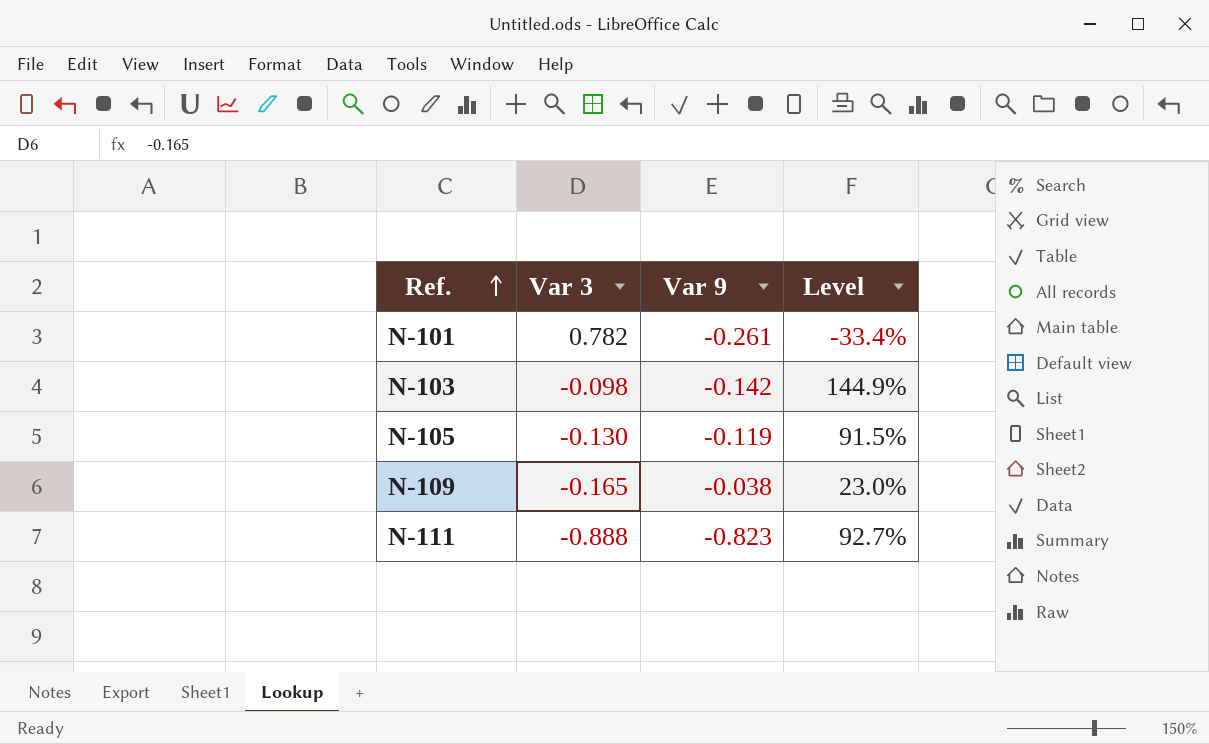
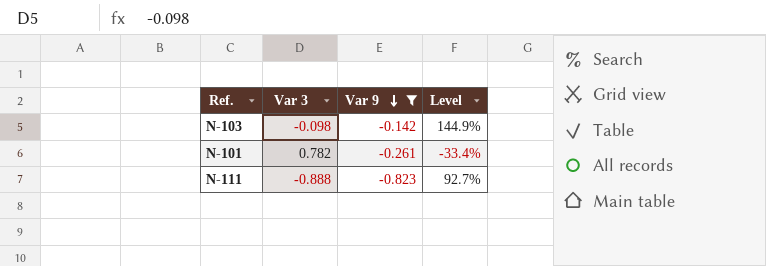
filter: none -> Var 9 <= -0.142
row order: Ref. ascending -> Var 9 descending

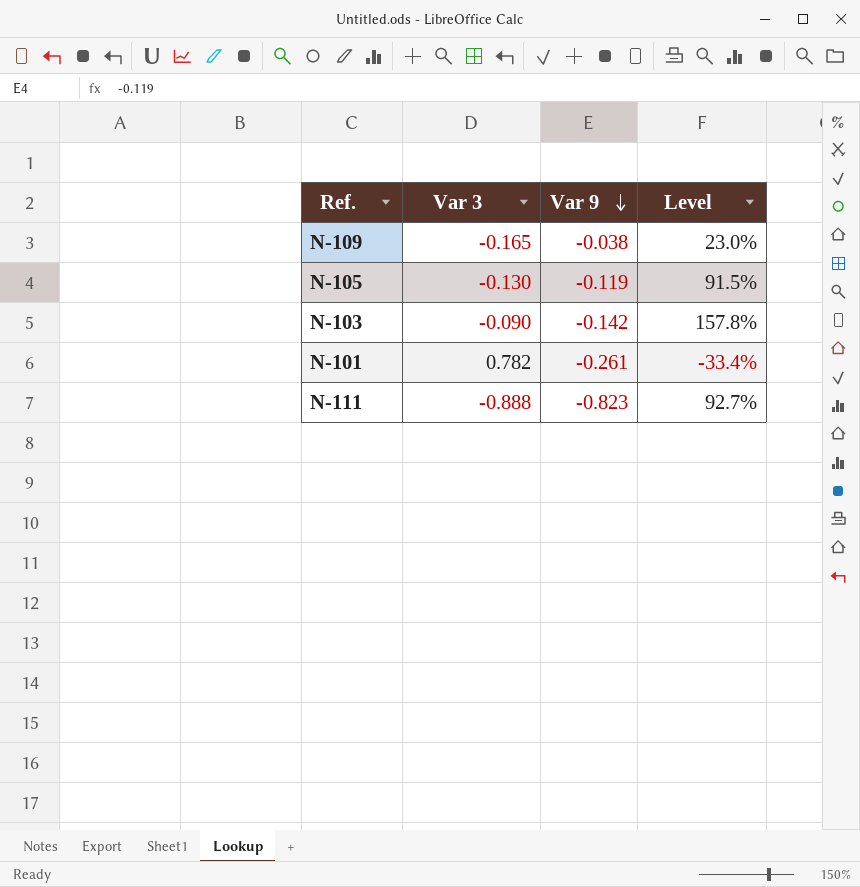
filter: Var 9 <= -0.142 -> none
N-103 | Var 3: -0.098 -> -0.090
N-103 | Level: 144.9% -> 157.8%

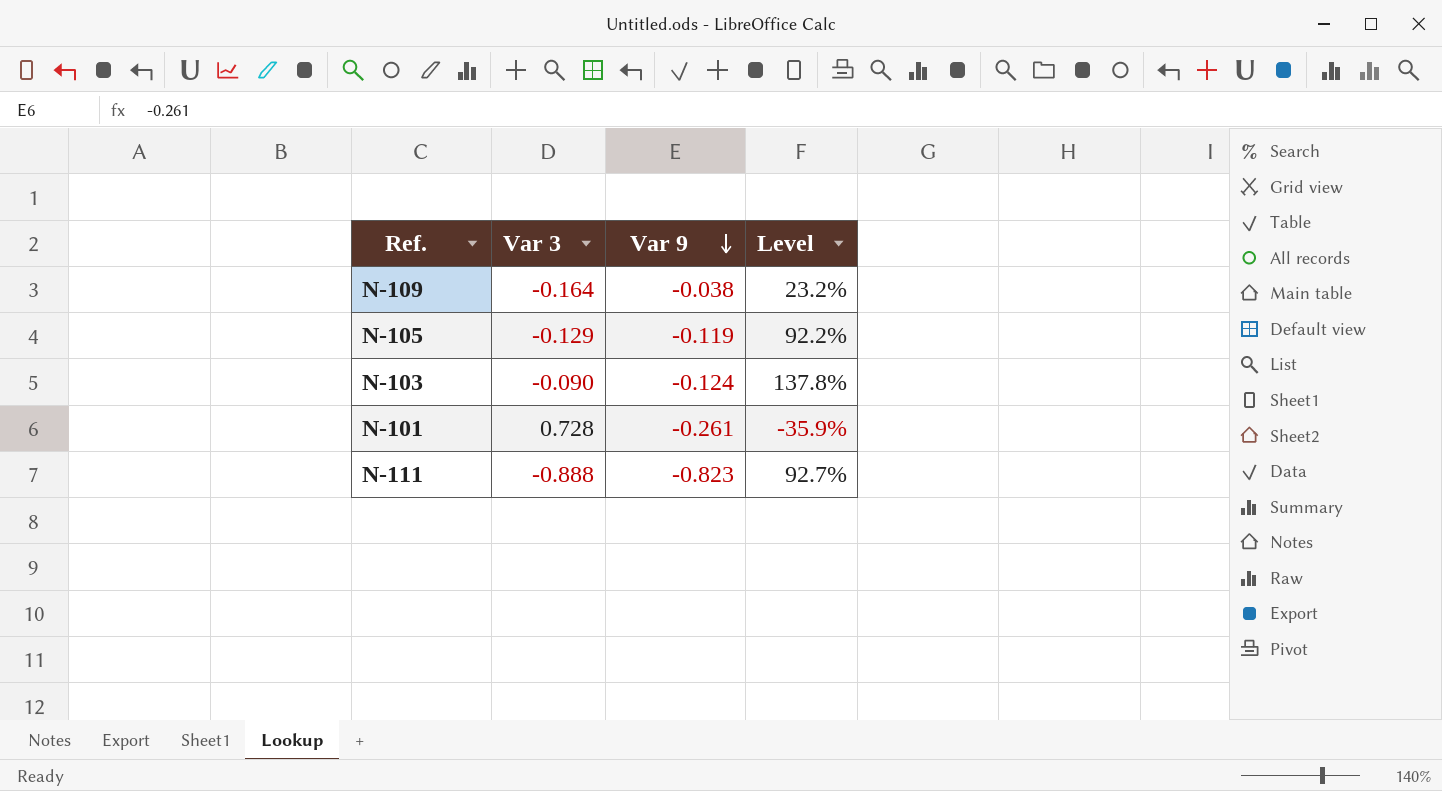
N-109 | Var 3: -0.165 -> -0.164
N-109 | Level: 23.0% -> 23.2%
N-105 | Var 3: -0.130 -> -0.129
N-105 | Level: 91.5% -> 92.2%
N-103 | Var 9: -0.142 -> -0.124
N-103 | Level: 157.8% -> 137.8%
N-101 | Var 3: 0.782 -> 0.728
N-101 | Level: -33.4% -> -35.9%

